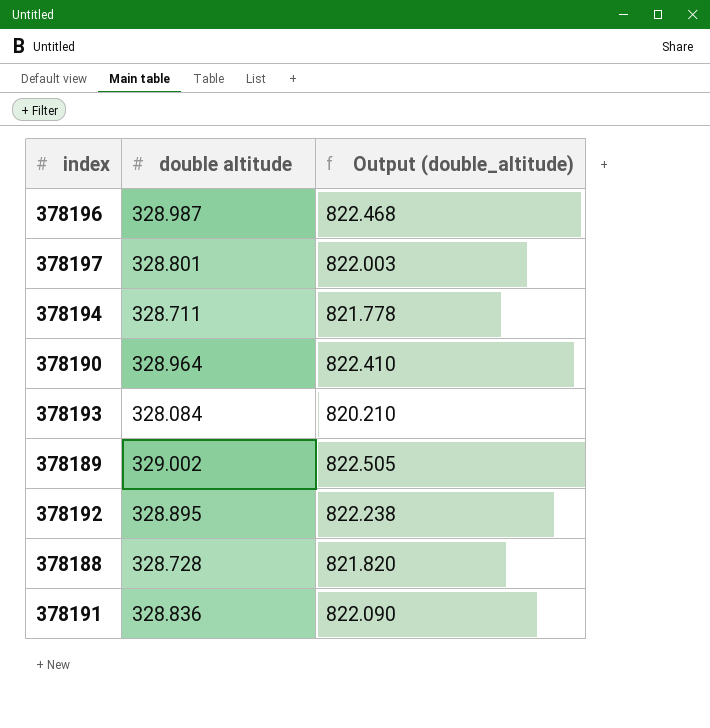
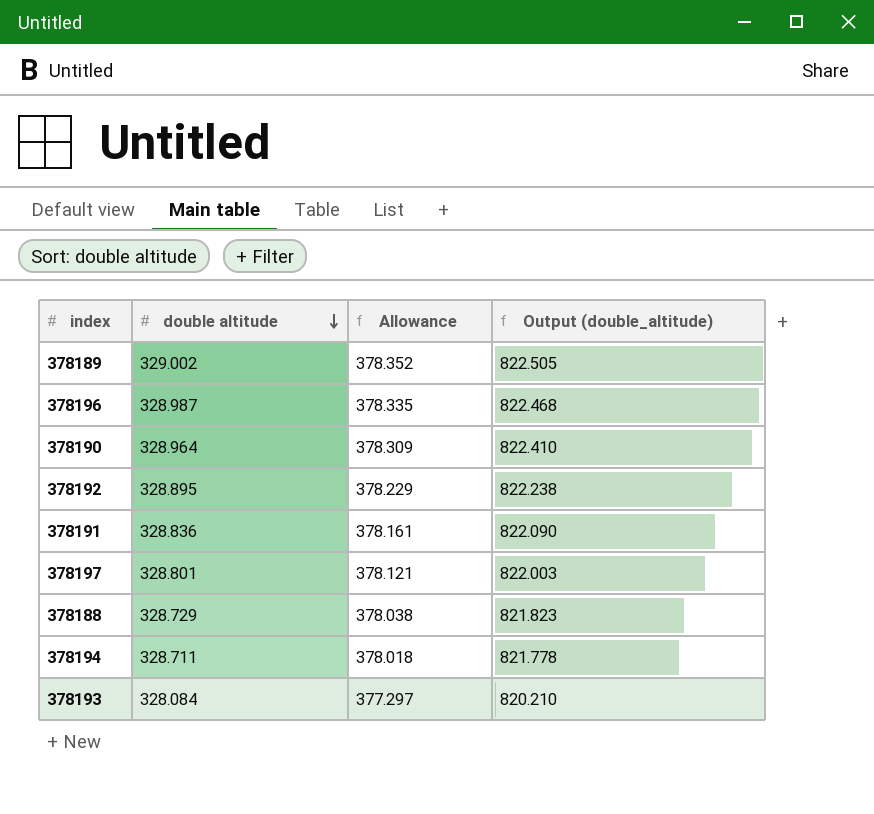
row order: none -> double altitude descending
column Allowance | formula: none -> [double altitude] * 1.15
378188 | double altitude: 328.728 -> 328.729
378188 | Output (double_altitude): 821.820 -> 821.823

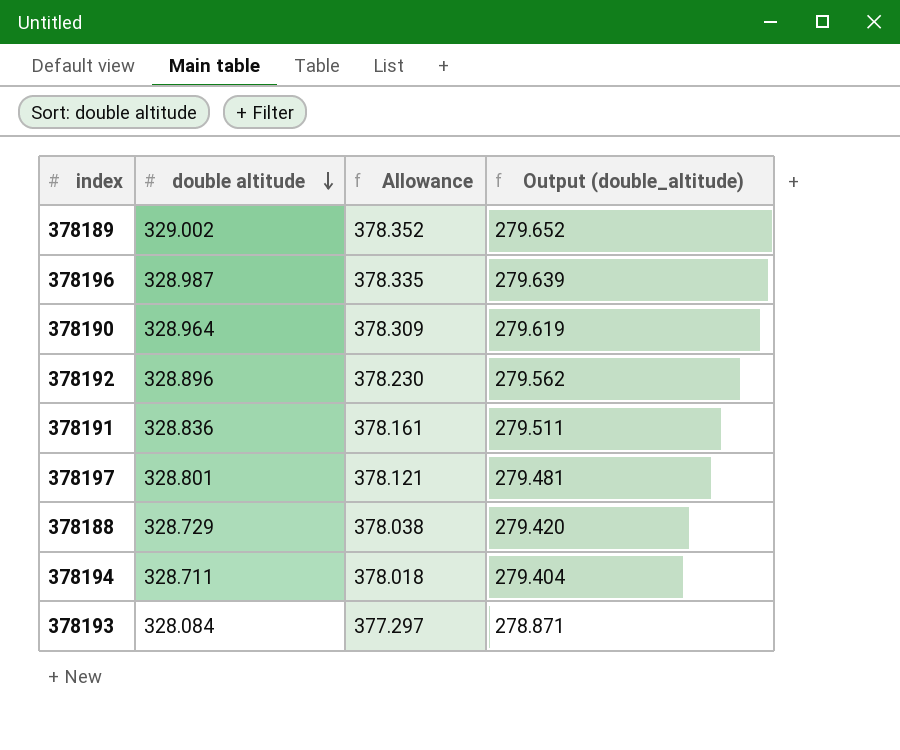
column Output (double_altitude) | formula: [double altitude] * 2.5 -> [double altitude] * 0.85
378192 | double altitude: 328.895 -> 328.896
378192 | Allowance: 378.229 -> 378.230

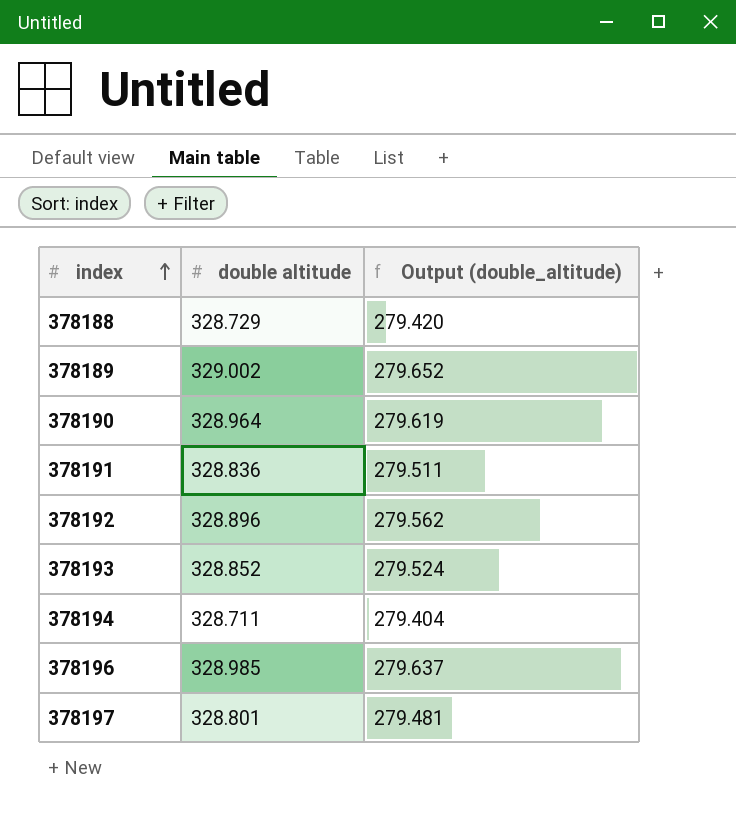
row order: double altitude descending -> index ascending
column Allowance | formula: [double altitude] * 1.15 -> none
378193 | double altitude: 328.084 -> 328.852
378193 | Output (double_altitude): 278.871 -> 279.524
378196 | double altitude: 328.987 -> 328.985
378196 | Output (double_altitude): 279.639 -> 279.637

